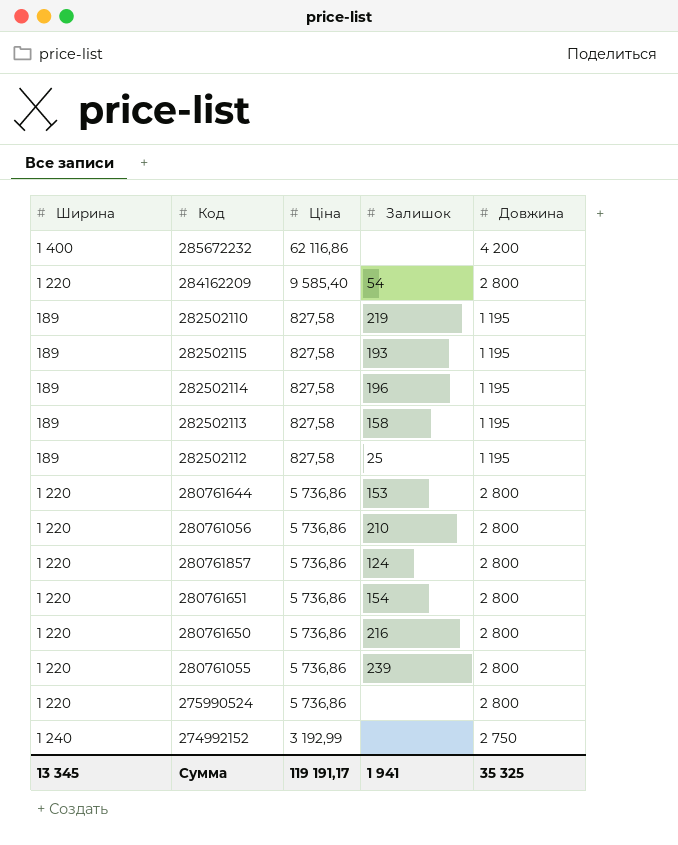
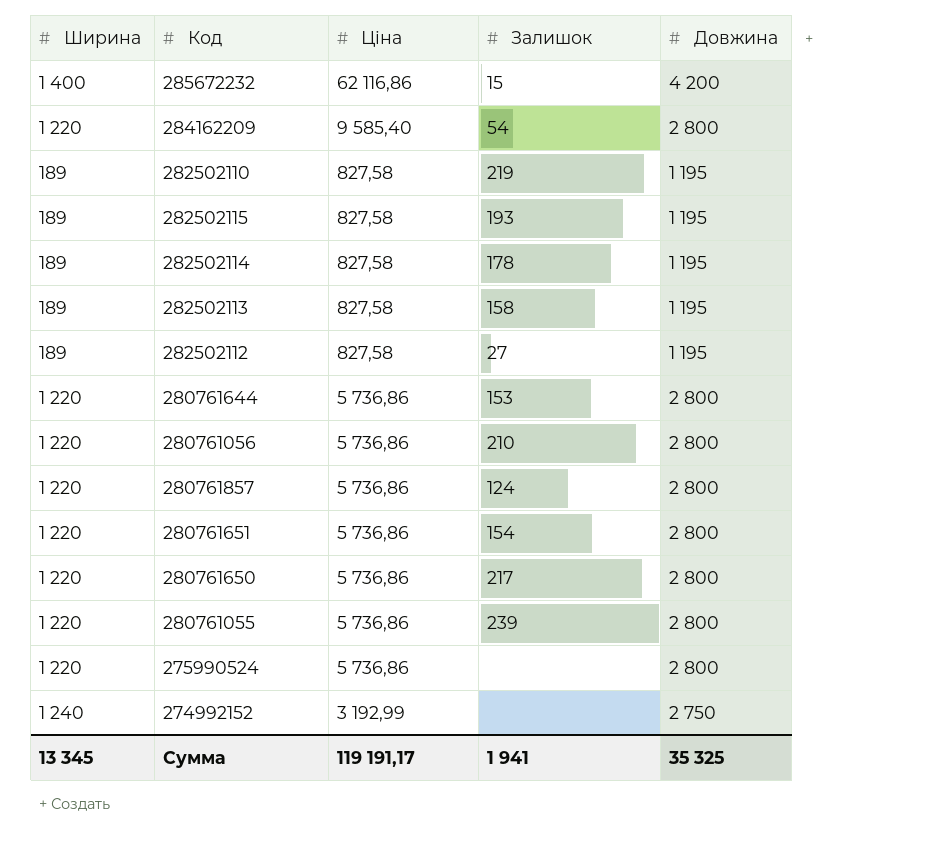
285672232 | Залишок: none -> 15
282502114 | Залишок: 196 -> 178
282502112 | Залишок: 25 -> 27
280761650 | Залишок: 216 -> 217

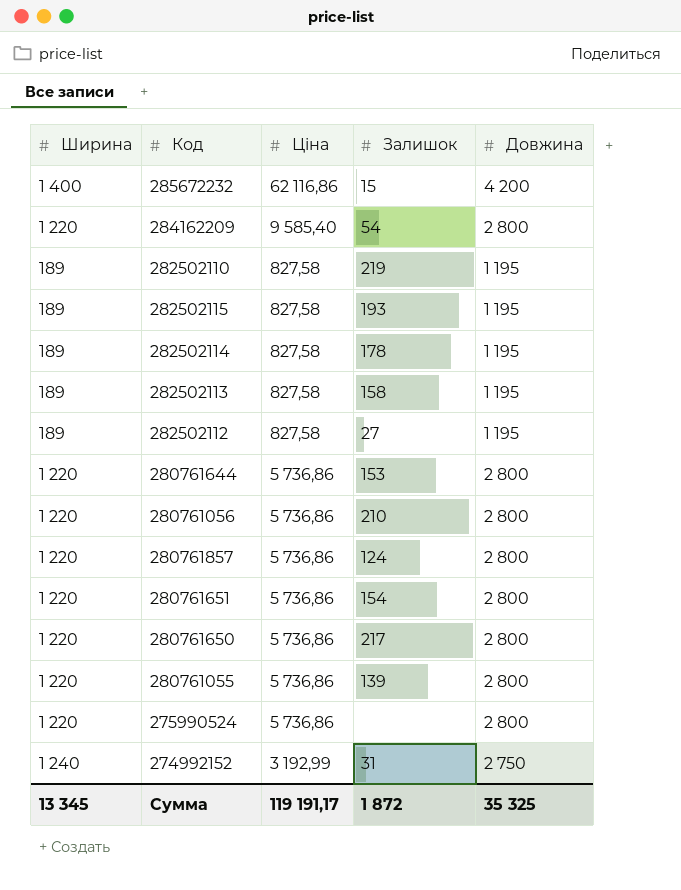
280761055 | Залишок: 239 -> 139
274992152 | Залишок: none -> 31
Сумма | Залишок: 1 941 -> 1 872

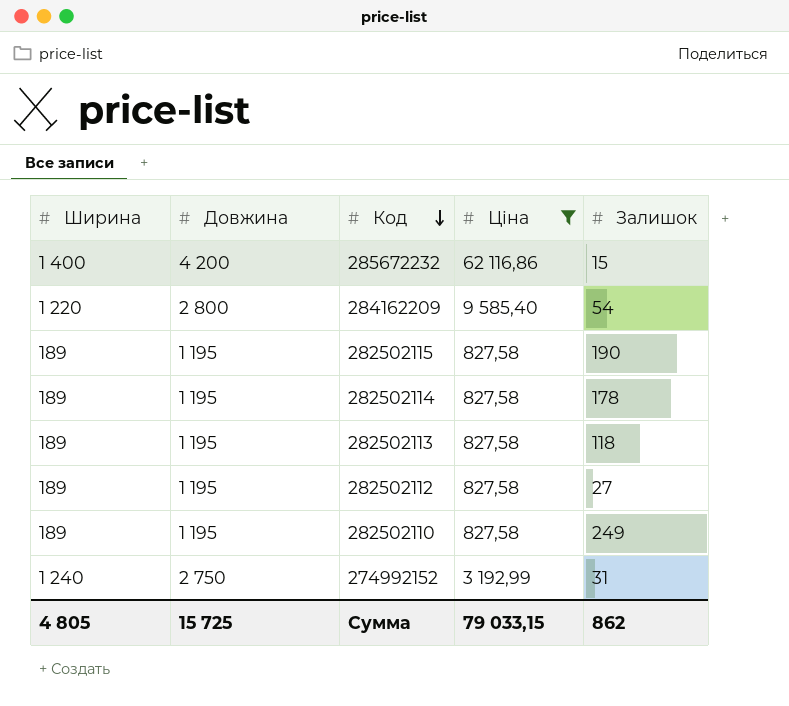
filter: none -> Ціна != 5 736,86
row order: none -> Код descending
column Довжина | position: 5 -> 2
282502115 | Залишок: 193 -> 190
282502113 | Залишок: 158 -> 118
282502110 | Залишок: 219 -> 249
Сумма | Ширина: 13 345 -> 4 805
Сумма | Довжина: 35 325 -> 15 725
Сумма | Ціна: 119 191,17 -> 79 033,15
Сумма | Залишок: 1 872 -> 862

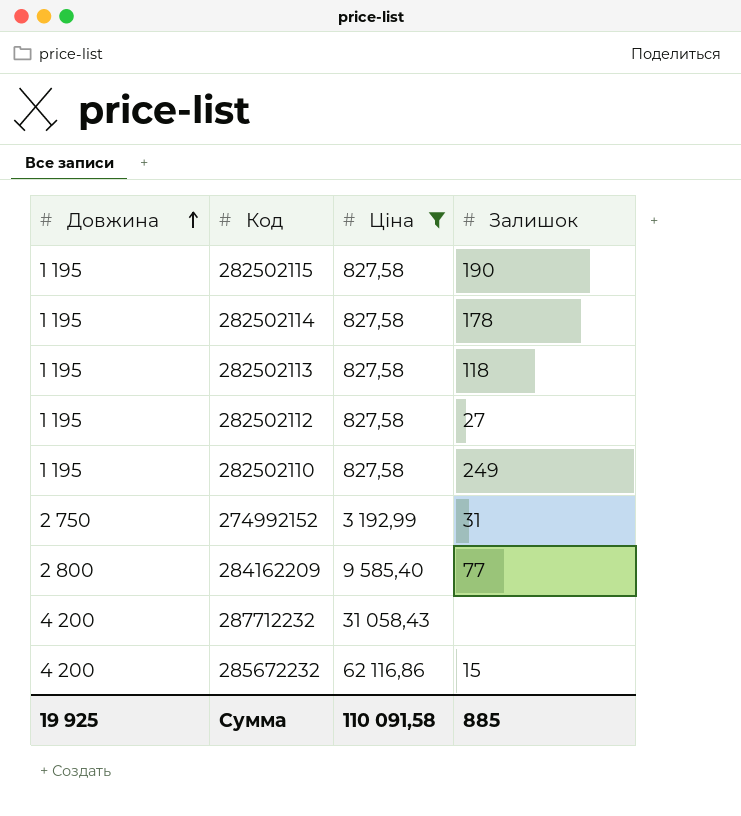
row order: Код descending -> Довжина ascending
column Ширина | position: 1 -> none
284162209 | Залишок: 54 -> 77
row 287712232: none -> 4 200 | 31 058,43 | none
Сумма | Довжина: 15 725 -> 19 925
Сумма | Ціна: 79 033,15 -> 110 091,58
Сумма | Залишок: 862 -> 885

